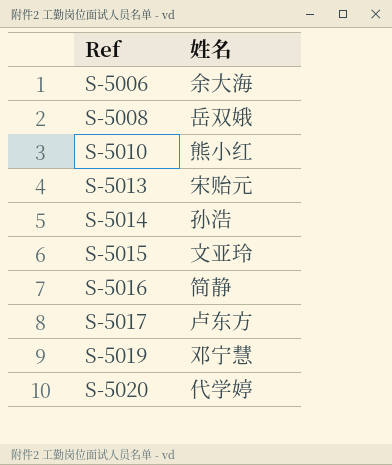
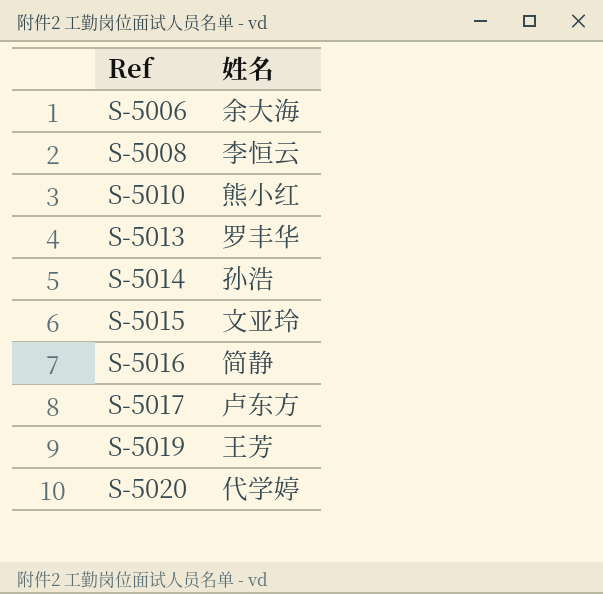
S-5008 | 姓名: 岳双娥 -> 李恒云
S-5013 | 姓名: 宋贻元 -> 罗丰华
S-5019 | 姓名: 邓宁慧 -> 王芳

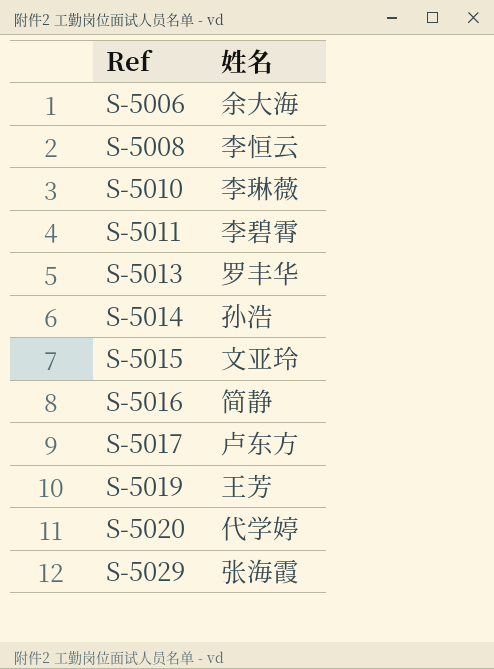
S-5010 | 姓名: 熊小红 -> 李琳薇
row S-5011: none -> 李碧霄
row S-5029: none -> 张海霞

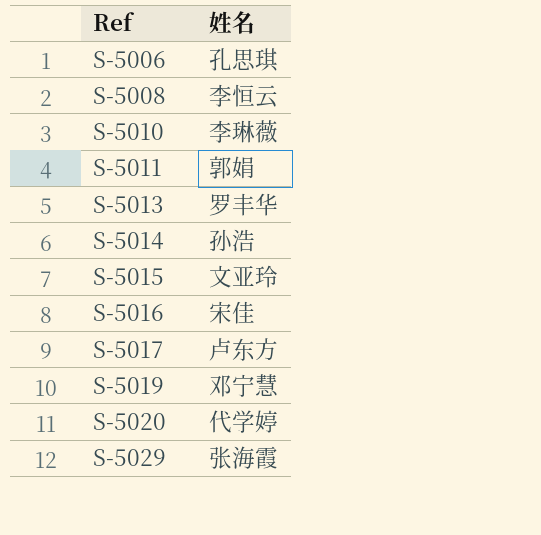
S-5006 | 姓名: 余大海 -> 孔思琪
S-5011 | 姓名: 李碧霄 -> 郭娟
S-5016 | 姓名: 简静 -> 宋佳
S-5019 | 姓名: 王芳 -> 邓宁慧

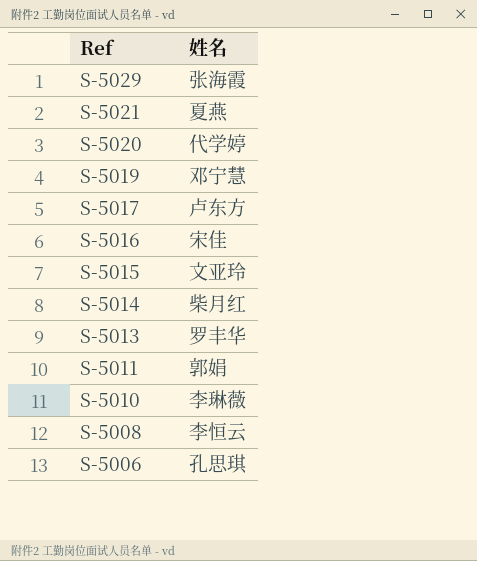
row order: Ref ascending -> Ref descending
row S-5021: none -> 夏燕
S-5014 | 姓名: 孙浩 -> 柴月红

